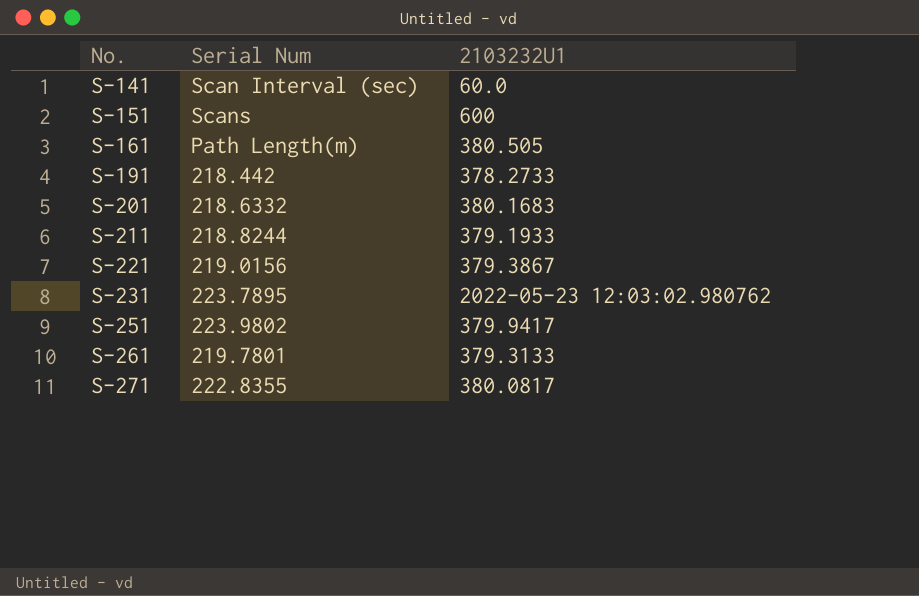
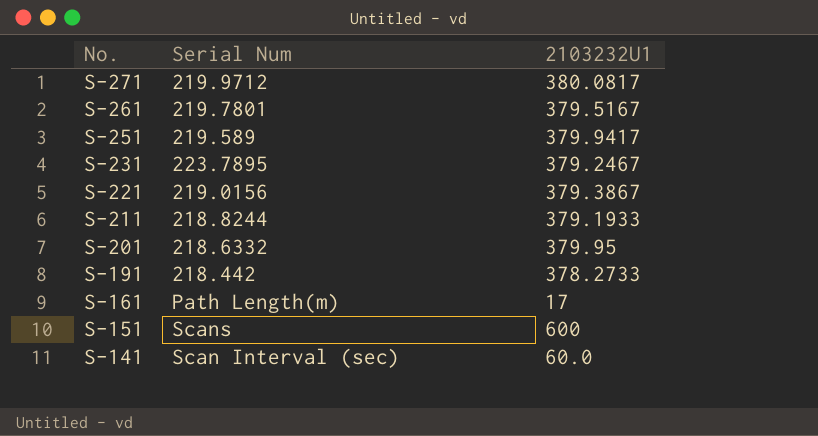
row order: No. ascending -> No. descending
S-271 | Serial Num: 222.8355 -> 219.9712
S-261 | 2103232U1: 379.3133 -> 379.5167
S-251 | Serial Num: 223.9802 -> 219.589
S-231 | 2103232U1: 2022-05-23 12:03:02.980762 -> 379.2467
S-201 | 2103232U1: 380.1683 -> 379.95
S-161 | 2103232U1: 380.505 -> 17

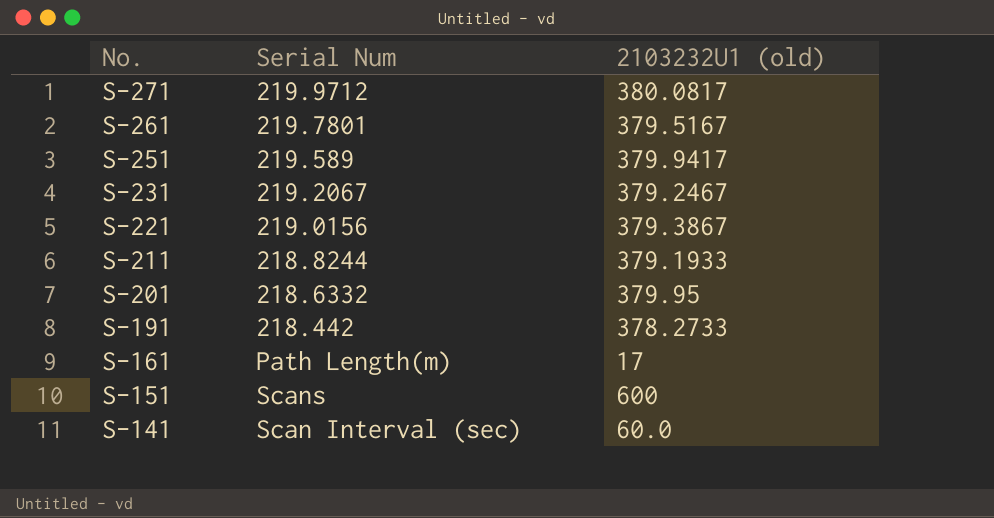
column name: 2103232U1 -> 2103232U1 (old)
S-231 | Serial Num: 223.7895 -> 219.2067

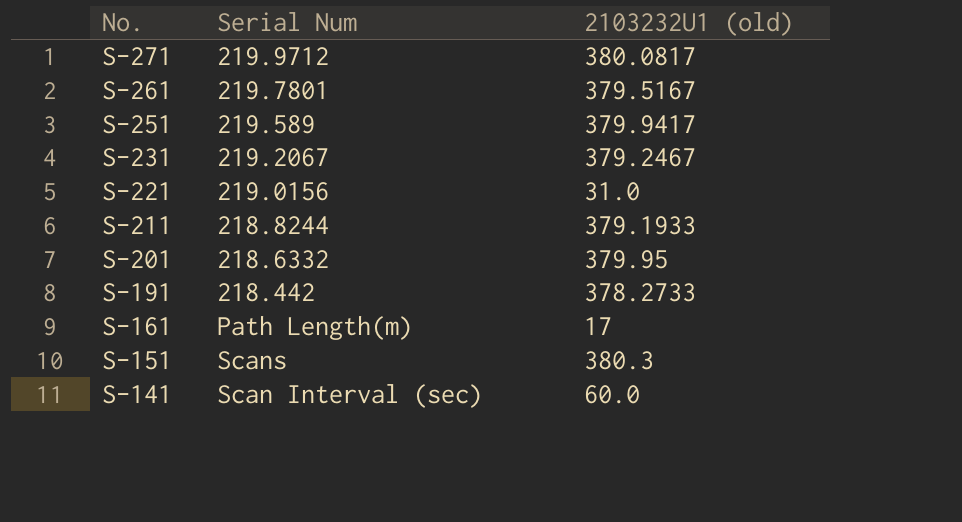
S-221 | 2103232U1 (old): 379.3867 -> 31.0
S-151 | 2103232U1 (old): 600 -> 380.3

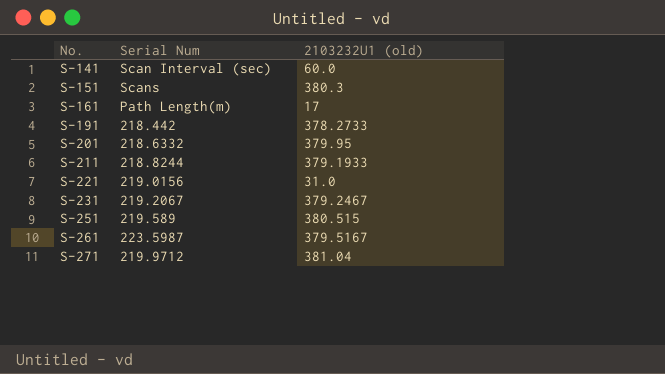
row order: No. descending -> No. ascending
S-251 | 2103232U1 (old): 379.9417 -> 380.515
S-261 | Serial Num: 219.7801 -> 223.5987
S-271 | 2103232U1 (old): 380.0817 -> 381.04

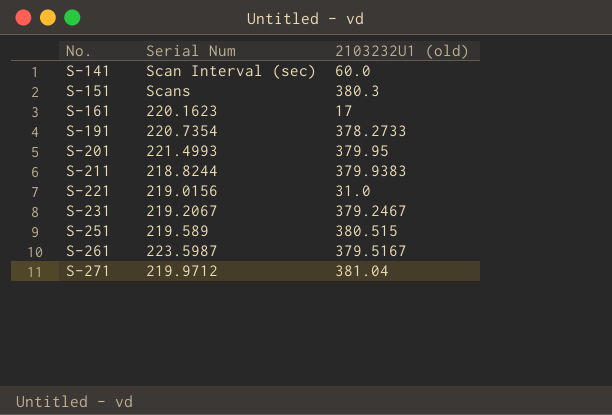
S-161 | Serial Num: Path Length(m) -> 220.1623
S-191 | Serial Num: 218.442 -> 220.7354
S-201 | Serial Num: 218.6332 -> 221.4993
S-211 | 2103232U1 (old): 379.1933 -> 379.9383

